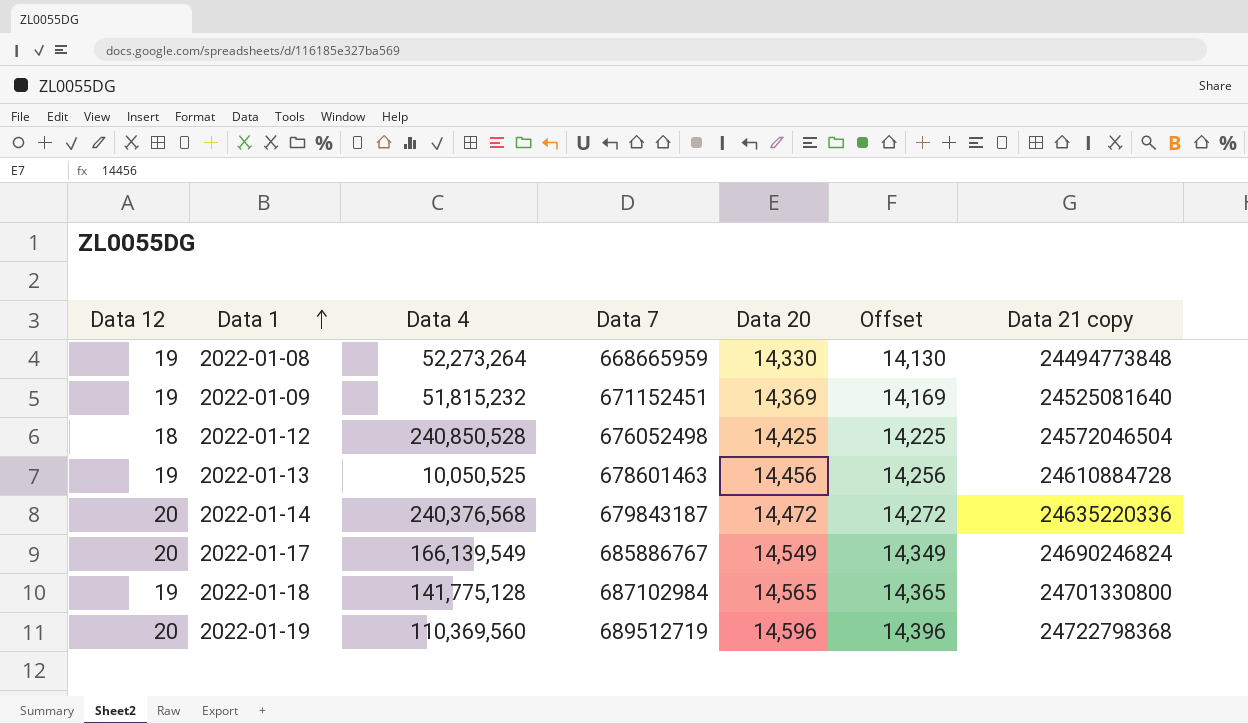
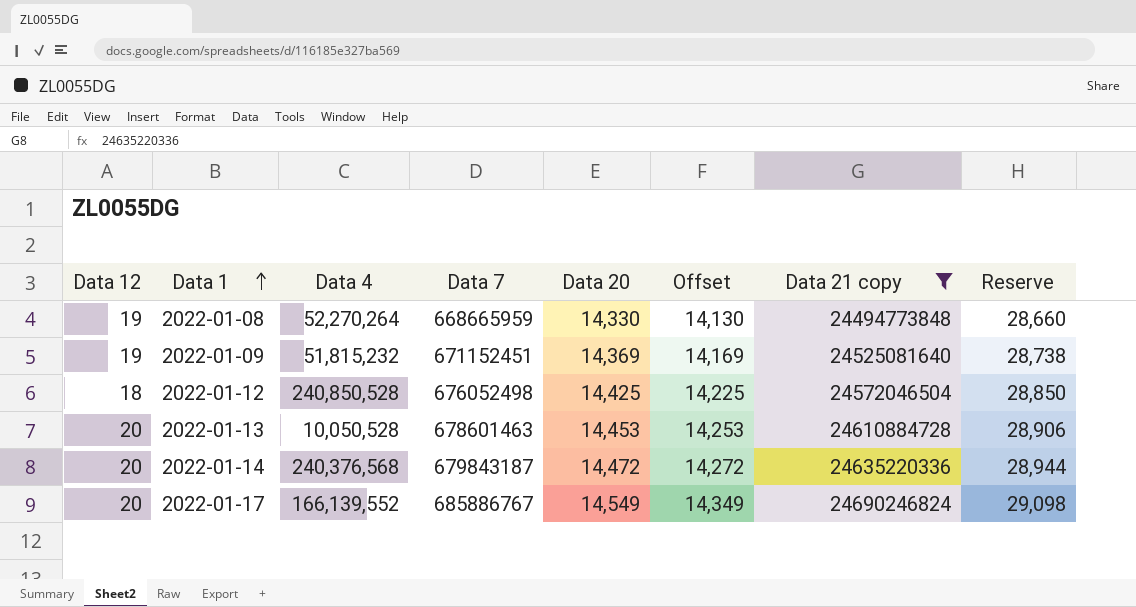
filter: none -> Data 21 copy <= 24690246824
column Reserve | formula: none -> [Data 20] * 2
2022-01-08 | Data 4: 52,273,264 -> 52,270,264
2022-01-13 | Data 12: 19 -> 20
2022-01-13 | Data 4: 10,050,525 -> 10,050,528
2022-01-13 | Data 20: 14,456 -> 14,453
2022-01-13 | Offset: 14,256 -> 14,253
2022-01-17 | Data 4: 166,139,549 -> 166,139,552

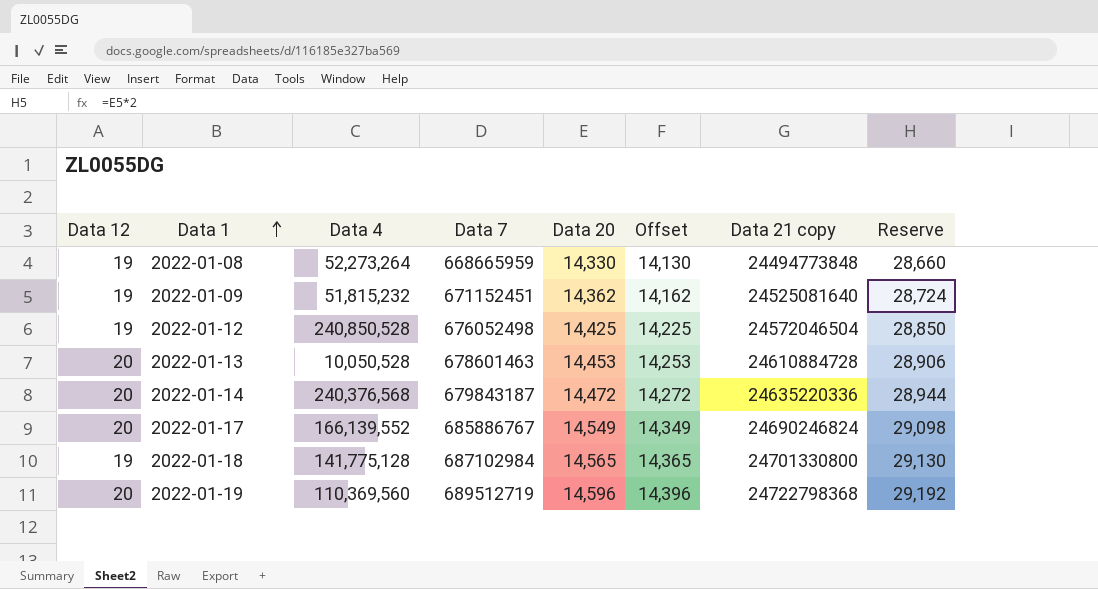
filter: Data 21 copy <= 24690246824 -> none
2022-01-08 | Data 4: 52,270,264 -> 52,273,264
2022-01-09 | Data 20: 14,369 -> 14,362
2022-01-09 | Offset: 14,169 -> 14,162
2022-01-09 | Reserve: 28,738 -> 28,724
2022-01-12 | Data 12: 18 -> 19

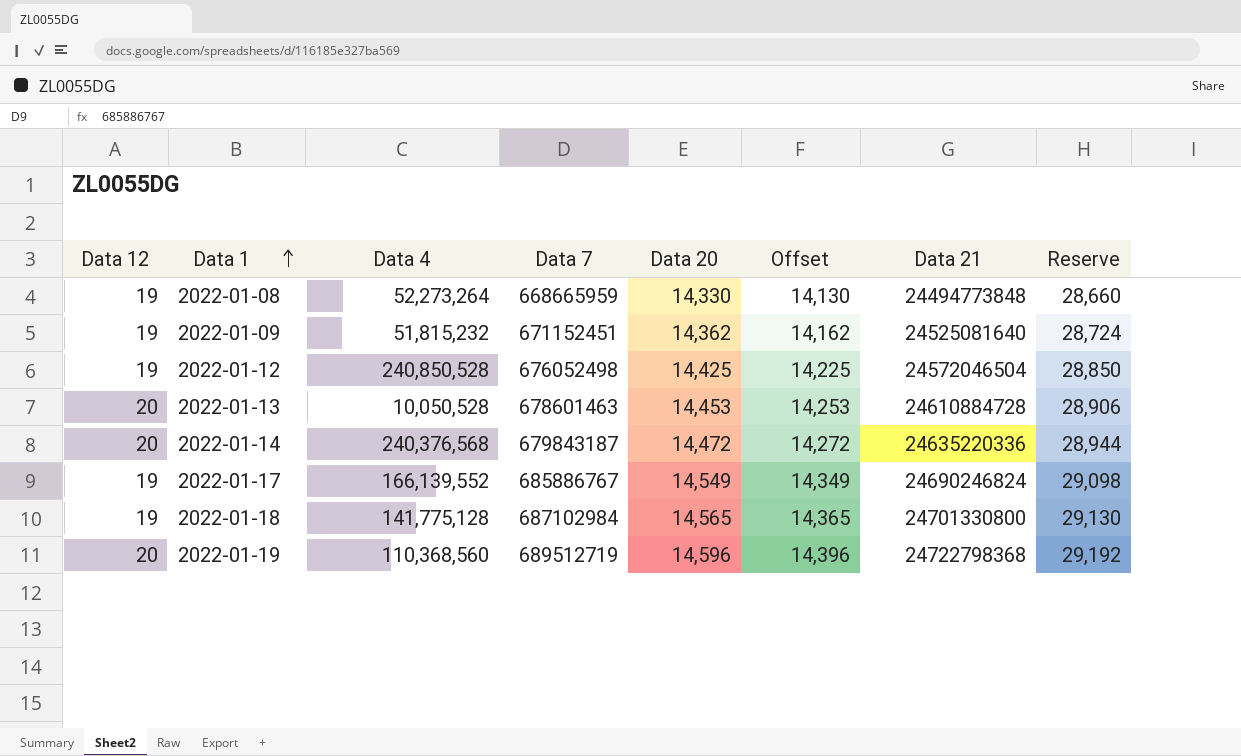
column name: Data 21 copy -> Data 21
2022-01-17 | Data 12: 20 -> 19
2022-01-19 | Data 4: 110,369,560 -> 110,368,560

